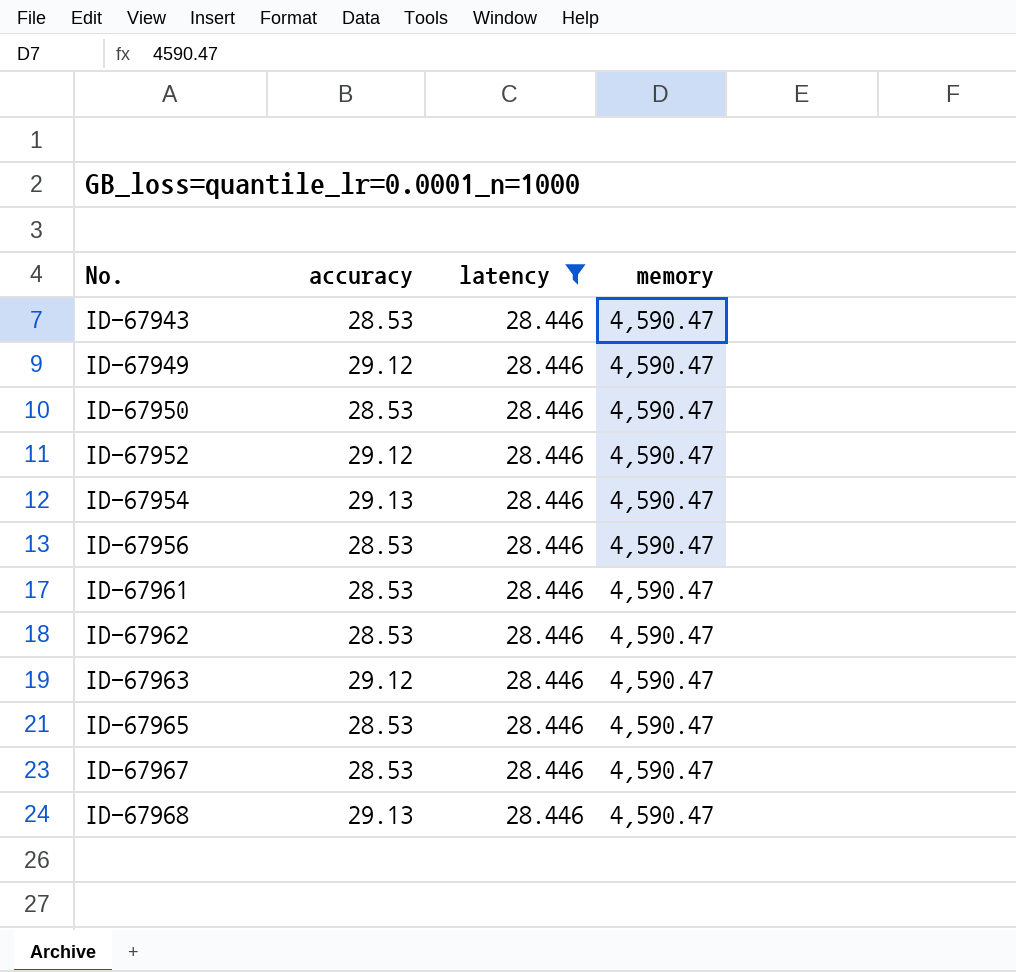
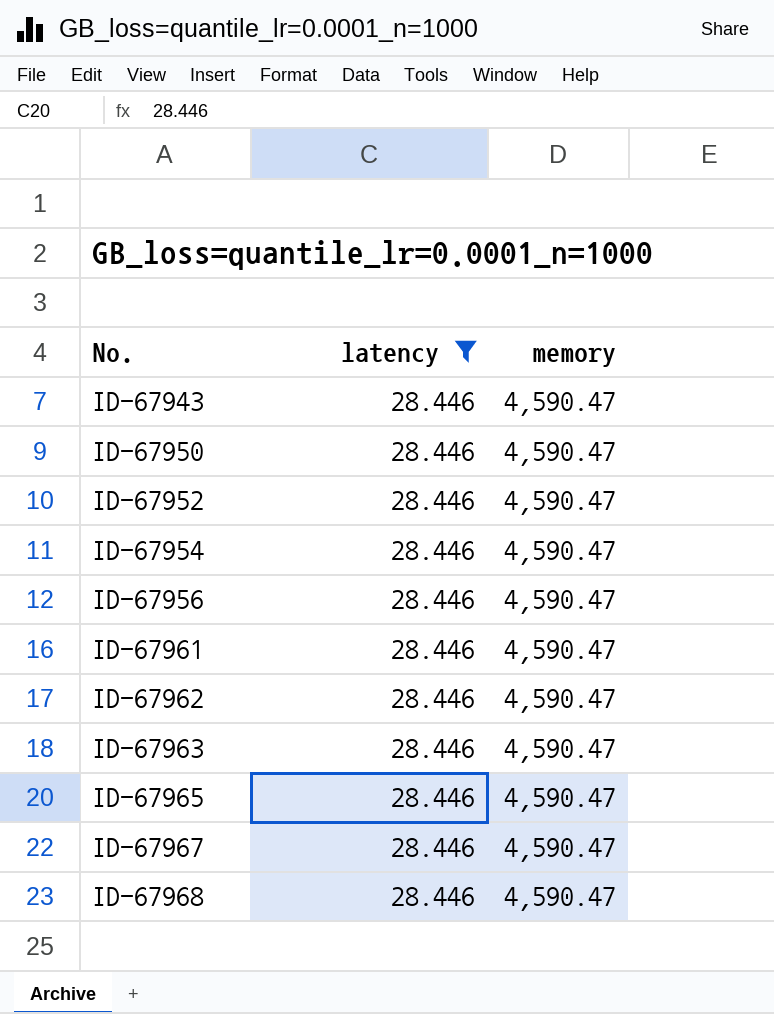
column accuracy | position: 2 -> none
row ID-67949: 29.12 | 28.446 | 4,590.47 -> none

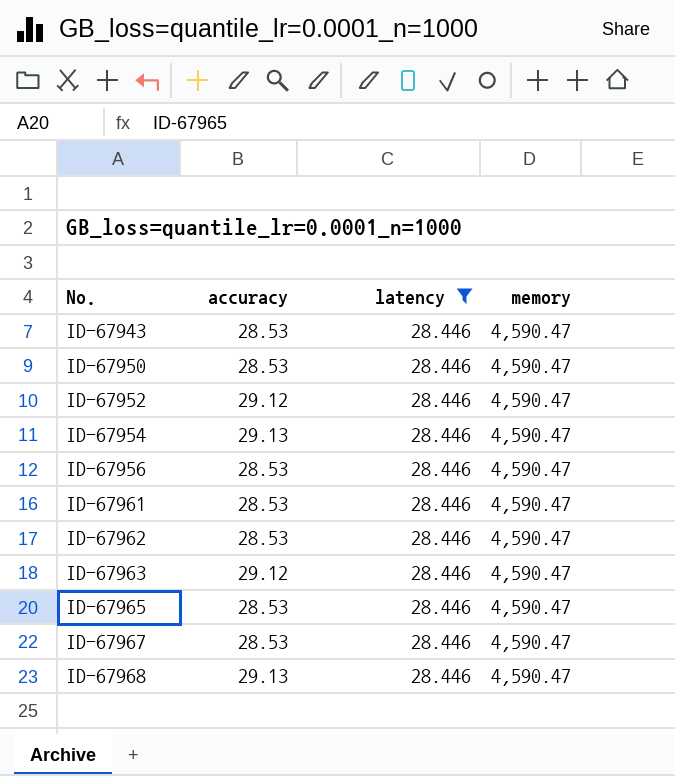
column accuracy | position: none -> 2

